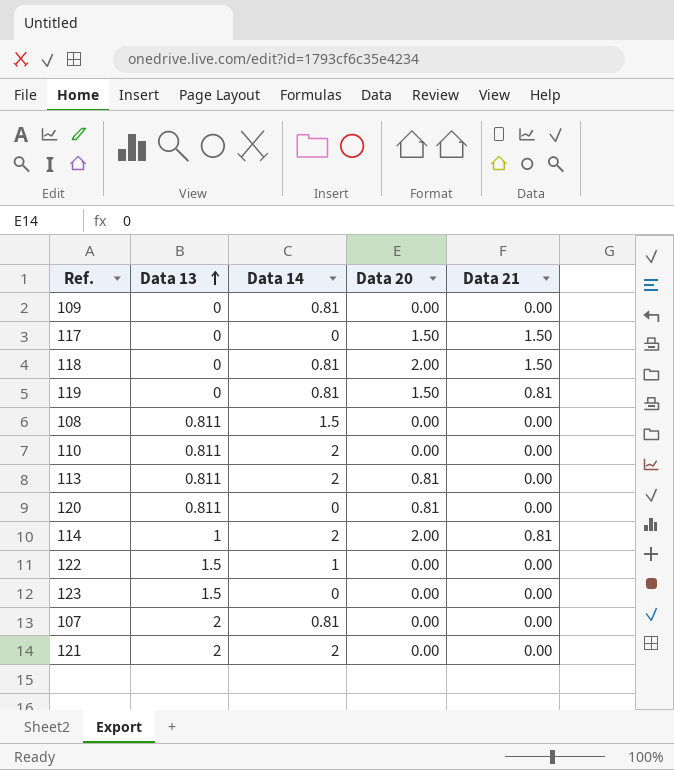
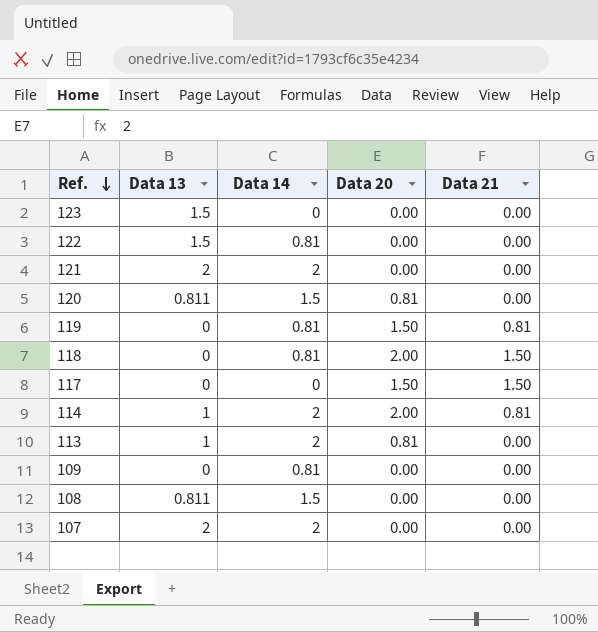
row order: Data 13 ascending -> Ref. descending
row 110: 0.811 | 2 | 0.00 | 0.00 -> none
122 | Data 14: 1 -> 0.81
120 | Data 14: 0 -> 1.5
113 | Data 13: 0.811 -> 1
107 | Data 14: 0.81 -> 2

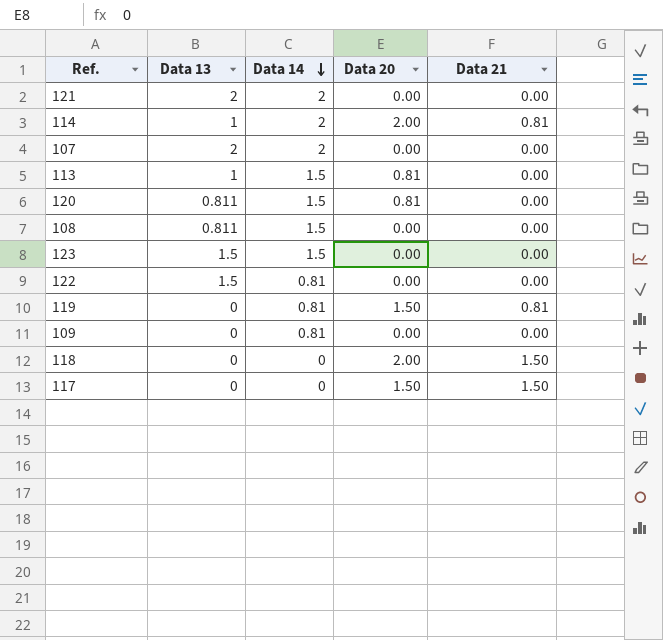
row order: Ref. descending -> Data 14 descending
113 | Data 14: 2 -> 1.5
123 | Data 14: 0 -> 1.5
118 | Data 14: 0.81 -> 0

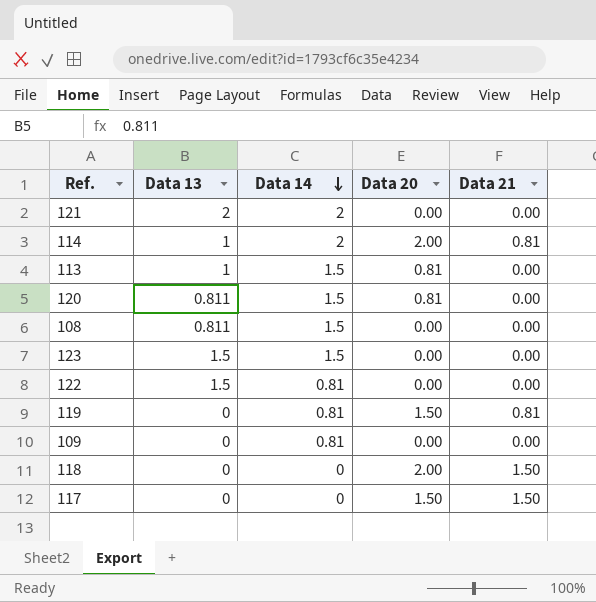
row 107: 2 | 2 | 0.00 | 0.00 -> none

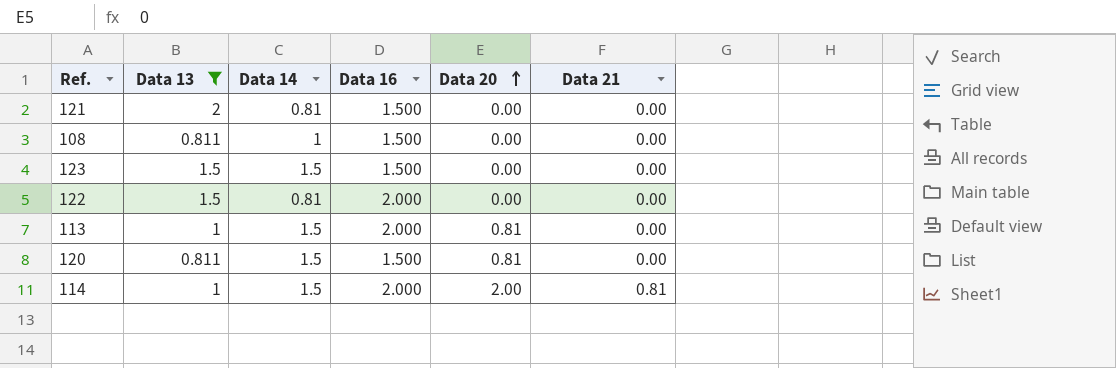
filter: none -> Data 13 != 0
row order: Data 14 descending -> Data 20 ascending
column Data 16 | position: none -> 4
121 | Data 14: 2 -> 0.81
108 | Data 14: 1.5 -> 1
114 | Data 14: 2 -> 1.5

